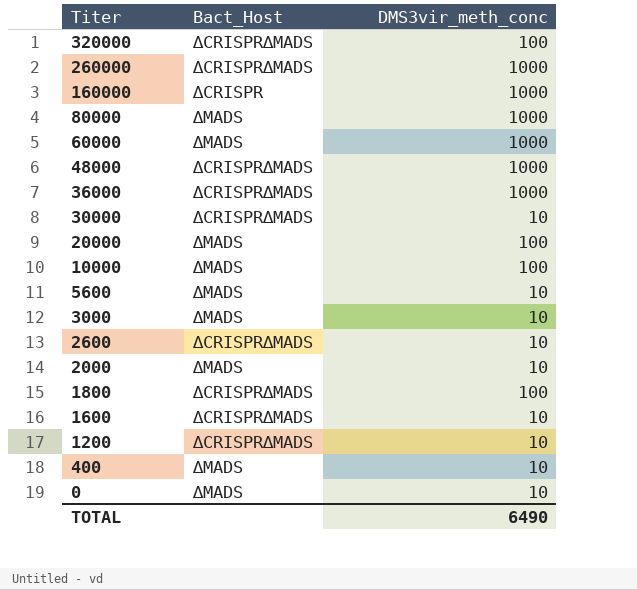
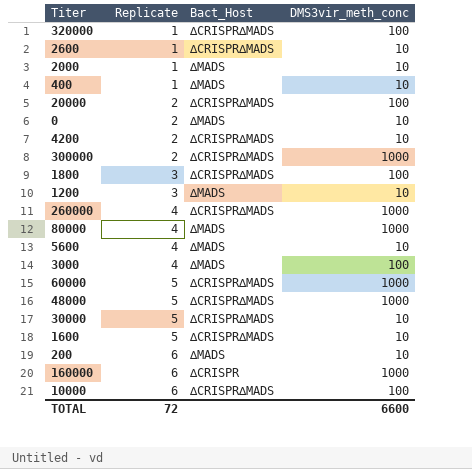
row order: Titer descending -> Replicate ascending
column Replicate | position: none -> 2
row 36000: ∆CRISPR∆MADS | 1000 -> none
20000 | Bact_Host: ∆MADS -> ∆CRISPR∆MADS
row 4200: none -> 2 | ∆CRISPR∆MADS | 10
row 300000: none -> 2 | ∆CRISPR∆MADS | 1000
1200 | Bact_Host: ∆CRISPR∆MADS -> ∆MADS
3000 | DMS3vir_meth_conc: 10 -> 100
60000 | Bact_Host: ∆MADS -> ∆CRISPR∆MADS
row 200: none -> 6 | ∆MADS | 10
10000 | Bact_Host: ∆MADS -> ∆CRISPR∆MADS
TOTAL | DMS3vir_meth_conc: 6490 -> 6600

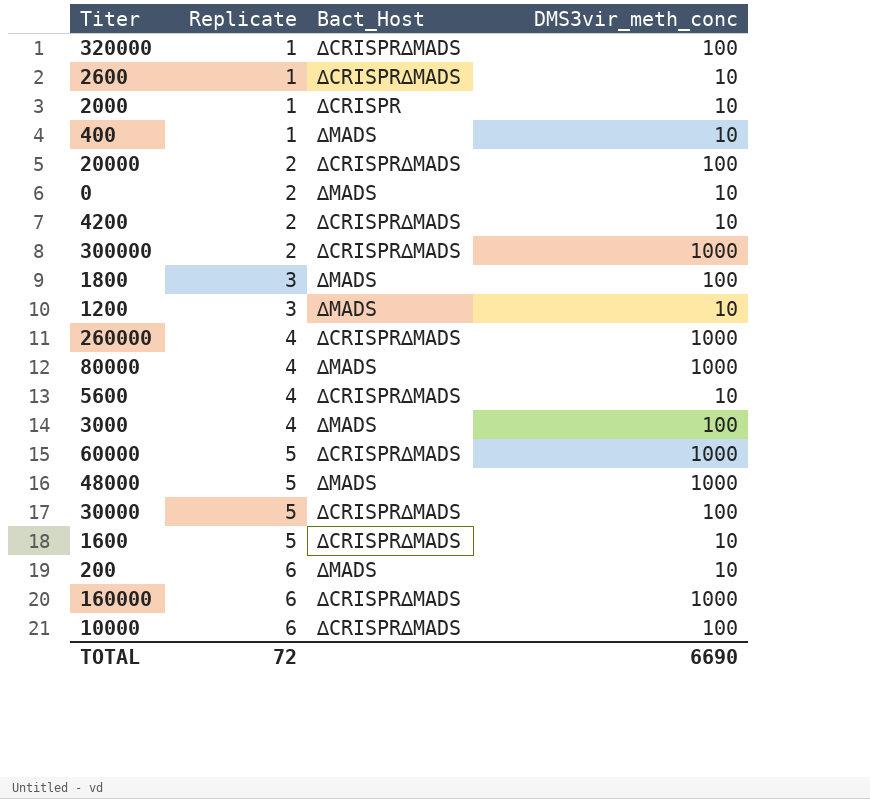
2000 | Bact_Host: ∆MADS -> ∆CRISPR
1800 | Bact_Host: ∆CRISPR∆MADS -> ∆MADS
5600 | Bact_Host: ∆MADS -> ∆CRISPR∆MADS
48000 | Bact_Host: ∆CRISPR∆MADS -> ∆MADS
30000 | DMS3vir_meth_conc: 10 -> 100
160000 | Bact_Host: ∆CRISPR -> ∆CRISPR∆MADS
TOTAL | DMS3vir_meth_conc: 6600 -> 6690

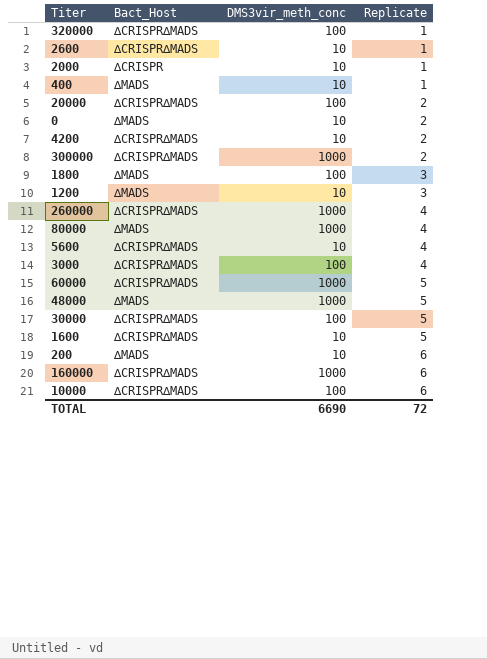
column Replicate | position: 2 -> 4
3000 | Bact_Host: ∆MADS -> ∆CRISPR∆MADS

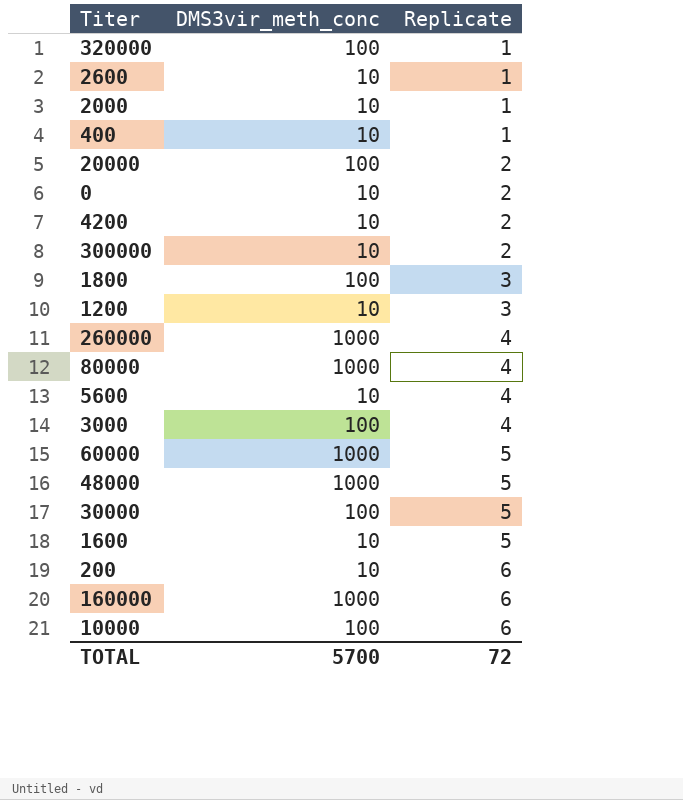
column Bact_Host | position: 2 -> none
300000 | DMS3vir_meth_conc: 1000 -> 10
TOTAL | DMS3vir_meth_conc: 6690 -> 5700

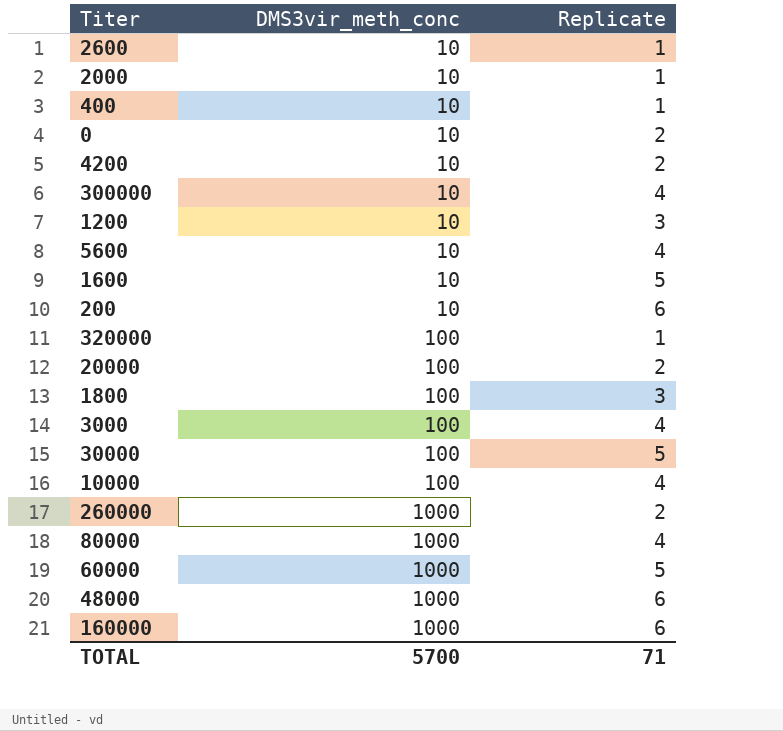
row order: Replicate ascending -> DMS3vir_meth_conc ascending
300000 | Replicate: 2 -> 4
10000 | Replicate: 6 -> 4
260000 | Replicate: 4 -> 2
48000 | Replicate: 5 -> 6
TOTAL | Replicate: 72 -> 71

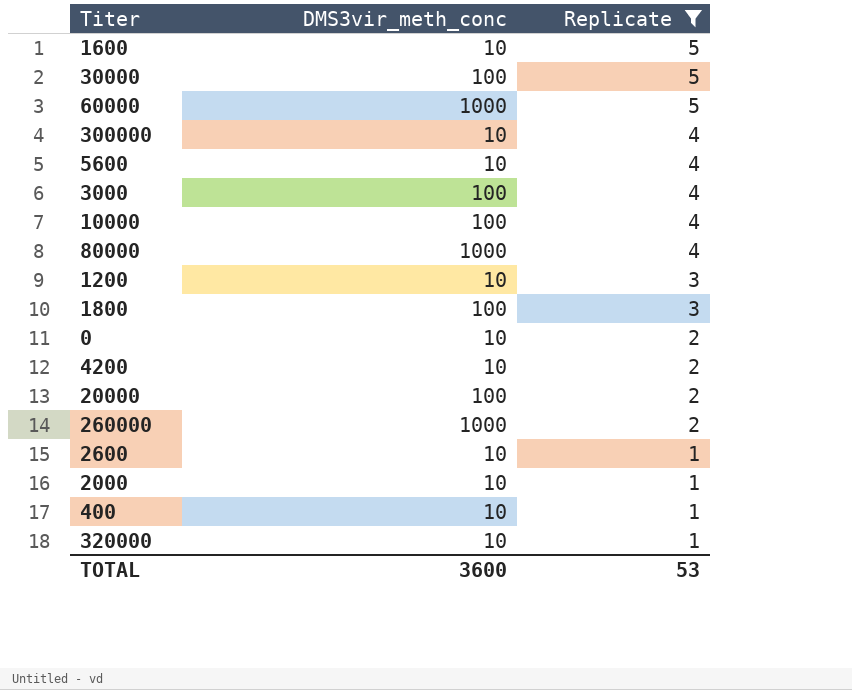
filter: none -> Replicate != 6
row order: DMS3vir_meth_conc ascending -> Replicate descending
320000 | DMS3vir_meth_conc: 100 -> 10
TOTAL | DMS3vir_meth_conc: 5700 -> 3600
TOTAL | Replicate: 71 -> 53

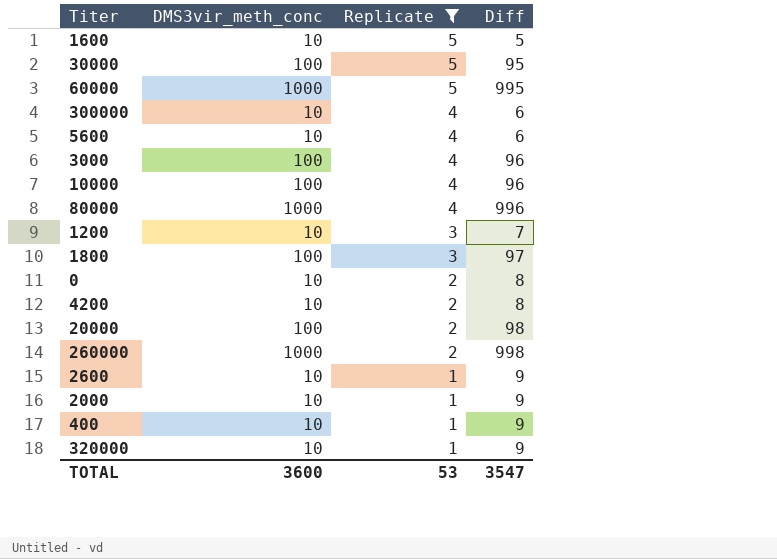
column Diff | formula: none -> [DMS3vir_meth_conc] - [Replicate]

